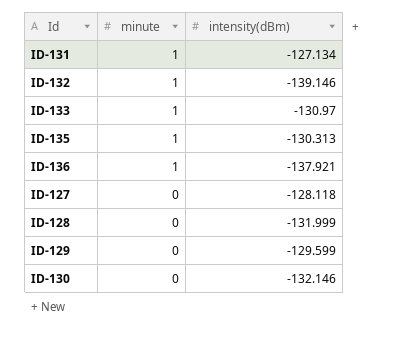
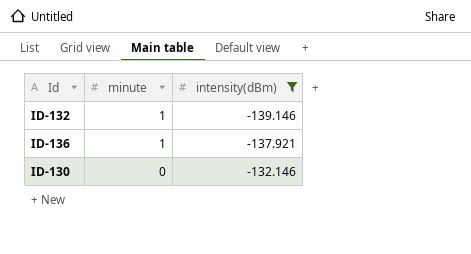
filter: none -> intensity(dBm) <= -132.146

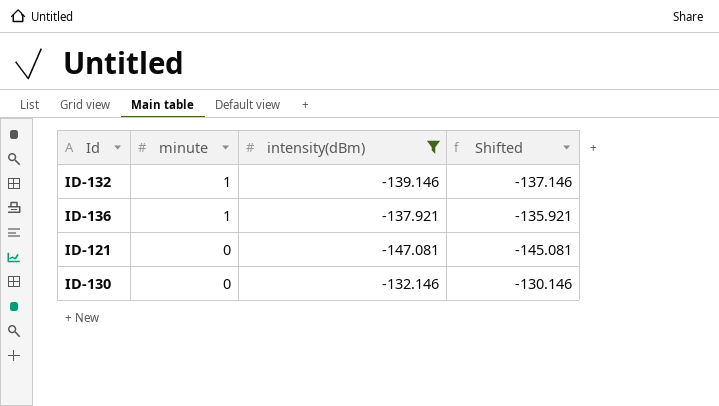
column Shifted | formula: none -> [intensity(dBm)] + 2
row ID-121: none -> 0 | -147.081 | -145.081

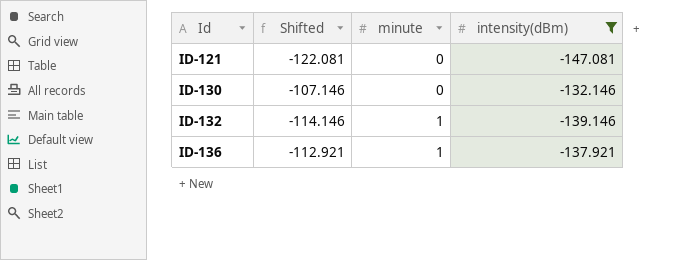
row order: minute descending -> Id ascending
column Shifted | formula: [intensity(dBm)] + 2 -> [intensity(dBm)] + 25
column Shifted | position: 4 -> 2

